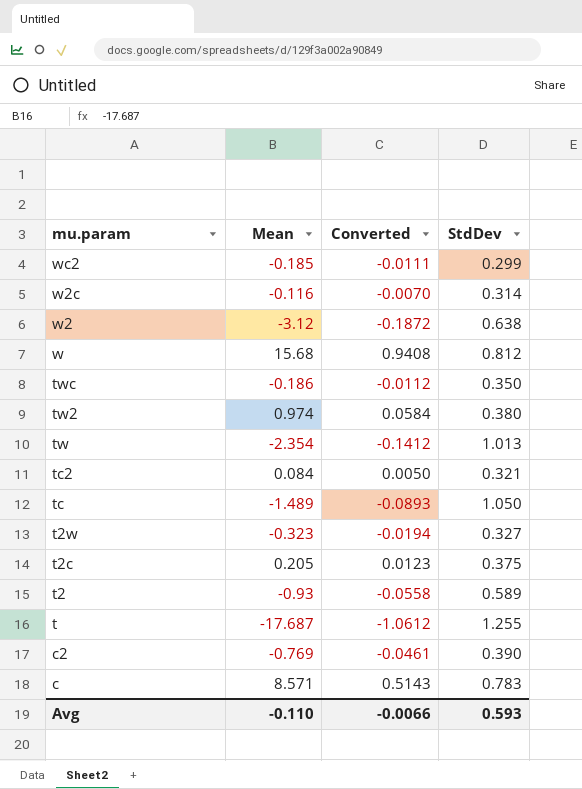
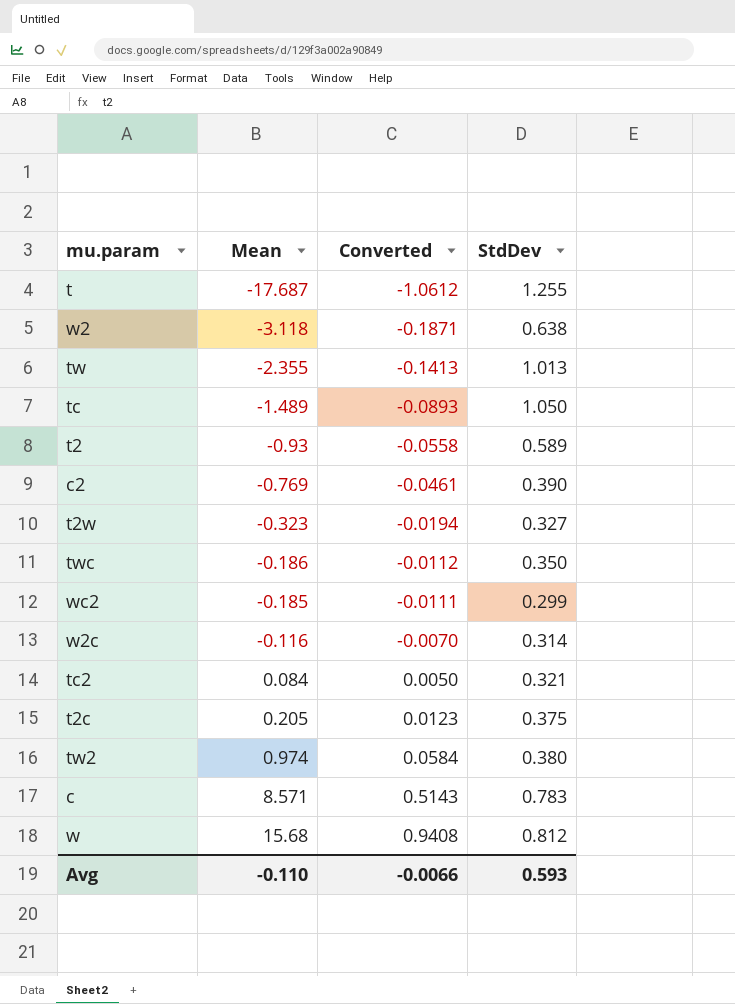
row order: mu.param descending -> Mean ascending
w2 | Mean: -3.12 -> -3.118
w2 | Converted: -0.1872 -> -0.1871
tw | Mean: -2.354 -> -2.355
tw | Converted: -0.1412 -> -0.1413

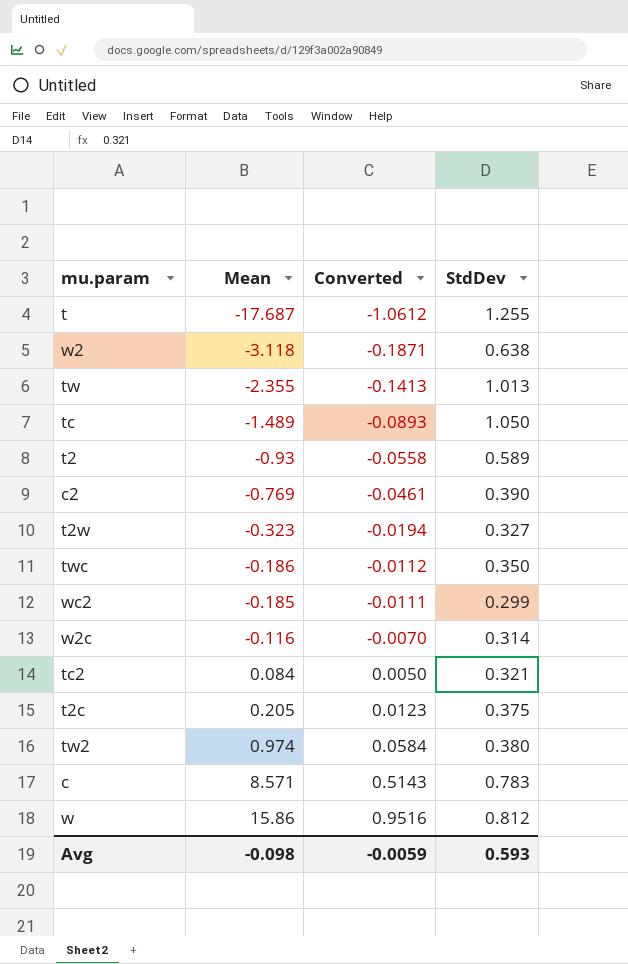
w | Mean: 15.68 -> 15.86
w | Converted: 0.9408 -> 0.9516
Avg | Mean: -0.110 -> -0.098
Avg | Converted: -0.0066 -> -0.0059

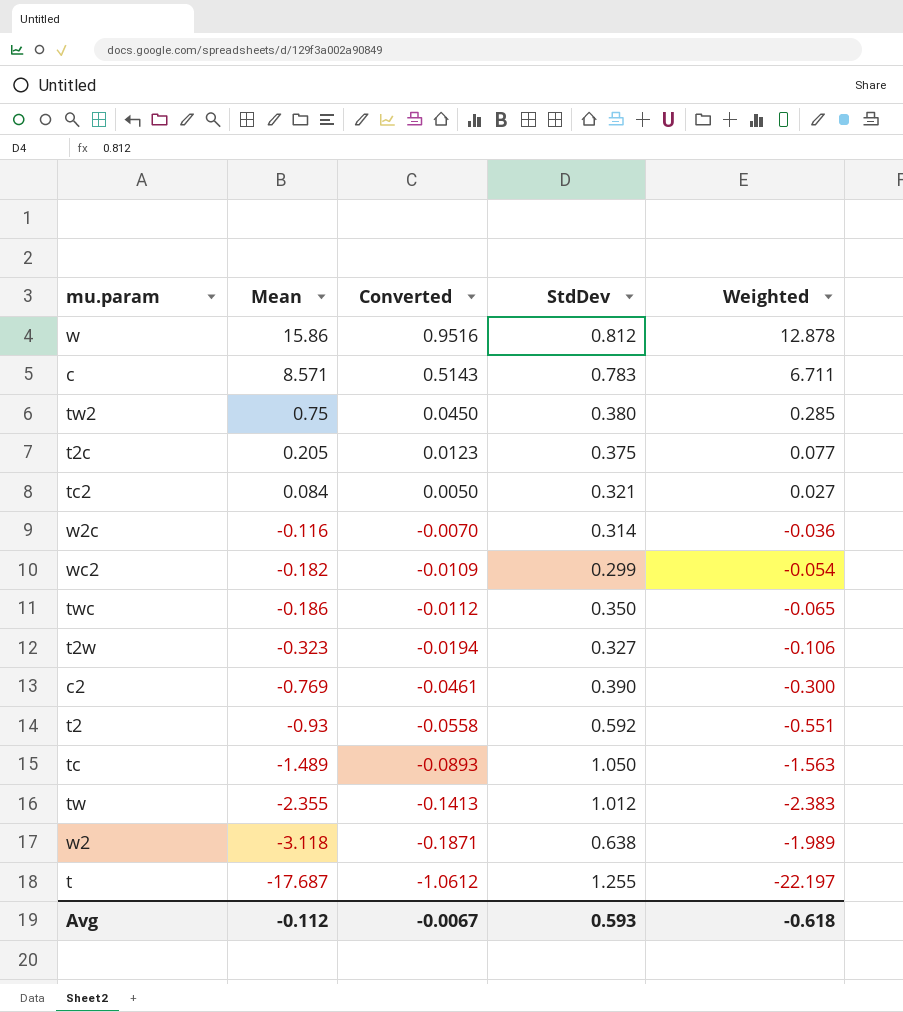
row order: Mean ascending -> Mean descending
column Weighted | formula: none -> [Mean] * [StdDev]
tw2 | Mean: 0.974 -> 0.75
tw2 | Converted: 0.0584 -> 0.0450
wc2 | Mean: -0.185 -> -0.182
wc2 | Converted: -0.0111 -> -0.0109
t2 | StdDev: 0.589 -> 0.592
tw | StdDev: 1.013 -> 1.012
Avg | Mean: -0.098 -> -0.112
Avg | Converted: -0.0059 -> -0.0067

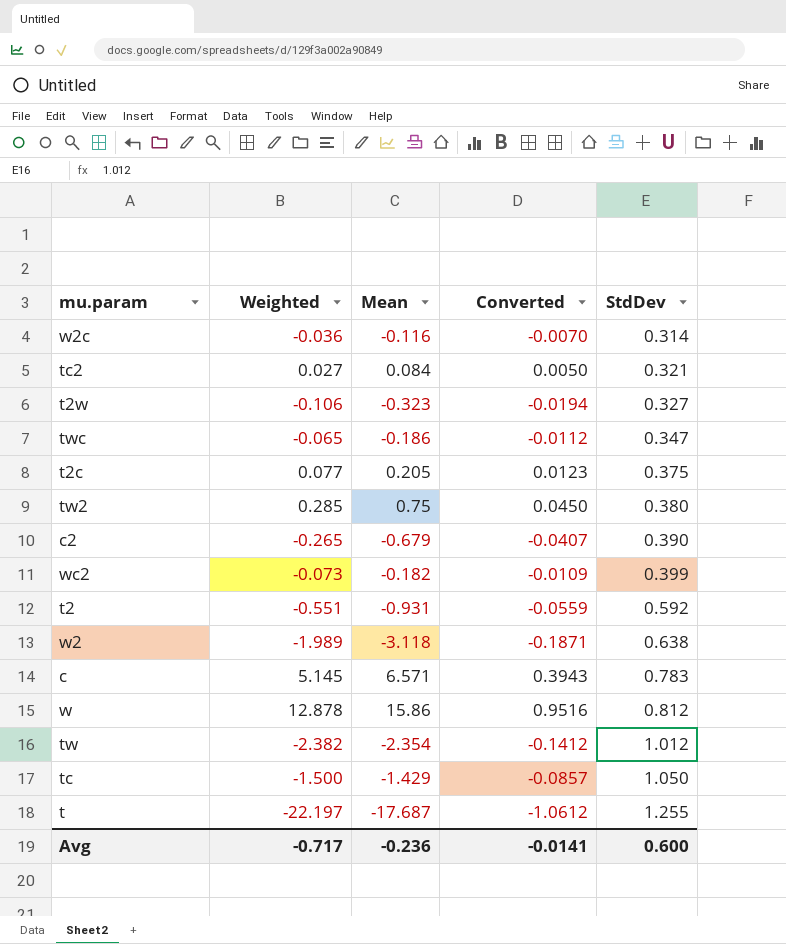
row order: Mean descending -> StdDev ascending
column Weighted | position: 5 -> 2
twc | StdDev: 0.350 -> 0.347
c2 | Weighted: -0.300 -> -0.265
c2 | Mean: -0.769 -> -0.679
c2 | Converted: -0.0461 -> -0.0407
wc2 | Weighted: -0.054 -> -0.073
wc2 | StdDev: 0.299 -> 0.399
t2 | Mean: -0.93 -> -0.931
t2 | Converted: -0.0558 -> -0.0559
c | Weighted: 6.711 -> 5.145
c | Mean: 8.571 -> 6.571
c | Converted: 0.5143 -> 0.3943
tw | Weighted: -2.383 -> -2.382
tw | Mean: -2.355 -> -2.354
tw | Converted: -0.1413 -> -0.1412
tc | Weighted: -1.563 -> -1.500
tc | Mean: -1.489 -> -1.429
tc | Converted: -0.0893 -> -0.0857
Avg | Weighted: -0.618 -> -0.717
Avg | Mean: -0.112 -> -0.236
Avg | Converted: -0.0067 -> -0.0141
Avg | StdDev: 0.593 -> 0.600

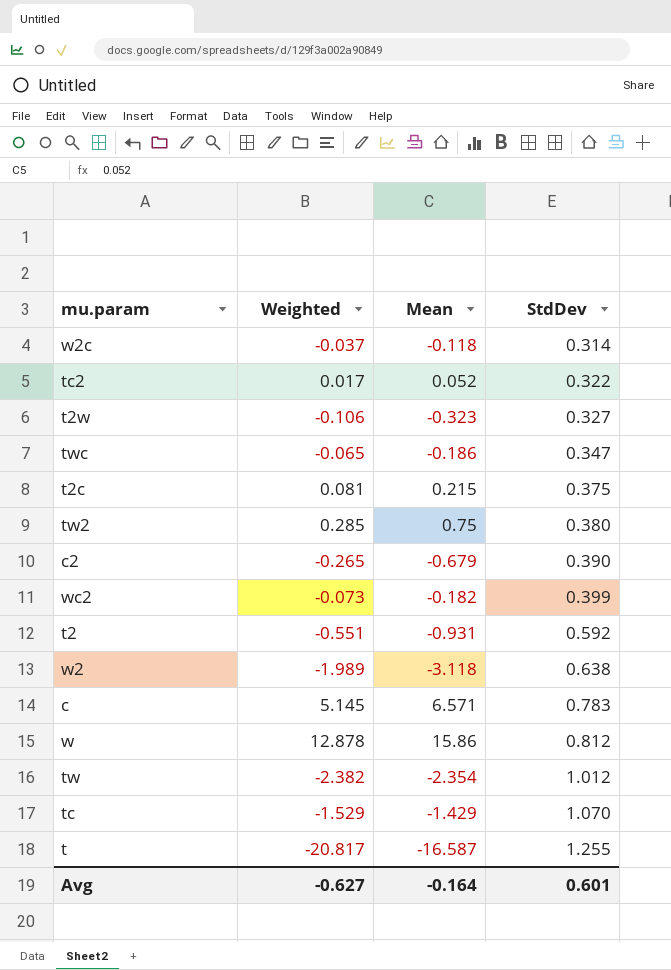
column Converted | formula: [Mean] * 0.06 -> none
w2c | Weighted: -0.036 -> -0.037
w2c | Mean: -0.116 -> -0.118
tc2 | Weighted: 0.027 -> 0.017
tc2 | Mean: 0.084 -> 0.052
tc2 | StdDev: 0.321 -> 0.322
t2c | Weighted: 0.077 -> 0.081
t2c | Mean: 0.205 -> 0.215
tc | Weighted: -1.500 -> -1.529
tc | StdDev: 1.050 -> 1.070
t | Weighted: -22.197 -> -20.817
t | Mean: -17.687 -> -16.587
Avg | Weighted: -0.717 -> -0.627
Avg | Mean: -0.236 -> -0.164
Avg | StdDev: 0.600 -> 0.601

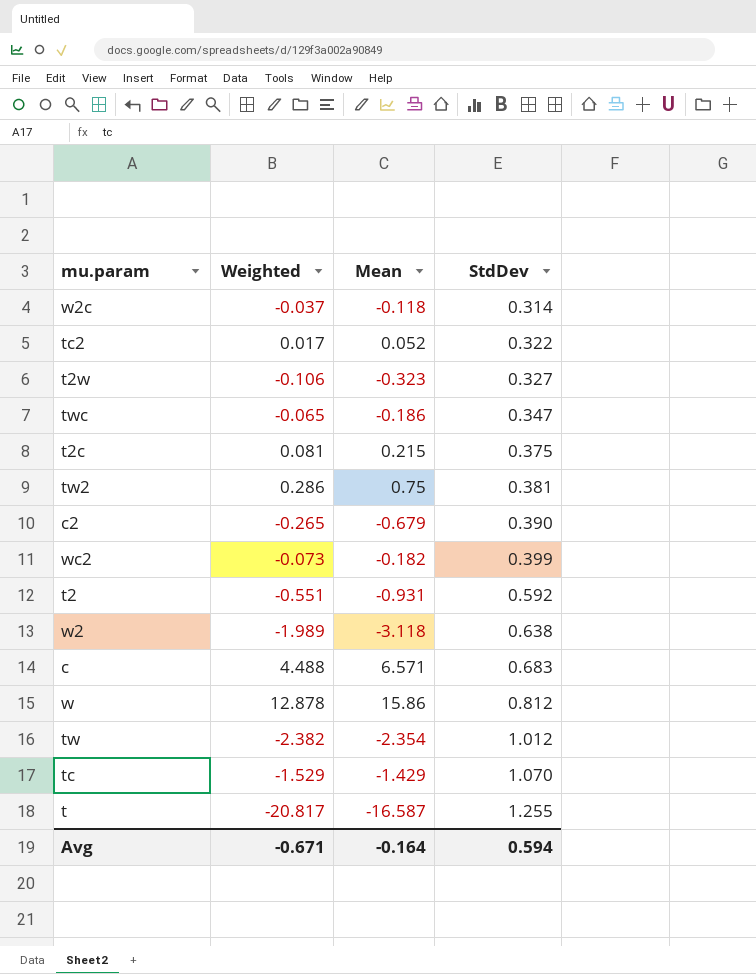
tw2 | Weighted: 0.285 -> 0.286
tw2 | StdDev: 0.380 -> 0.381
c | Weighted: 5.145 -> 4.488
c | StdDev: 0.783 -> 0.683
Avg | Weighted: -0.627 -> -0.671
Avg | StdDev: 0.601 -> 0.594

